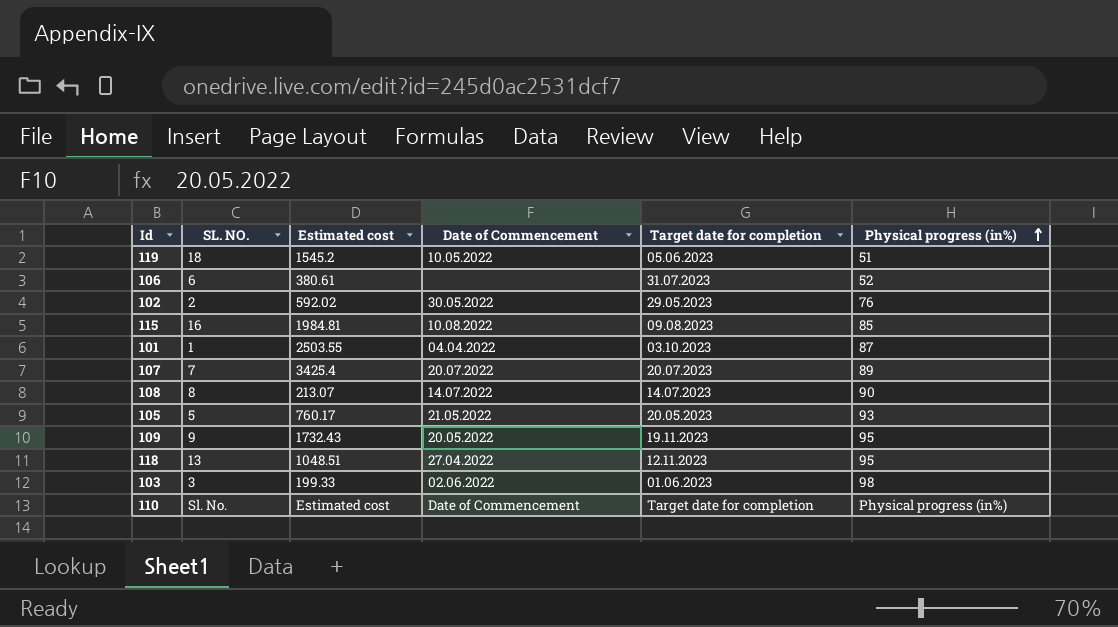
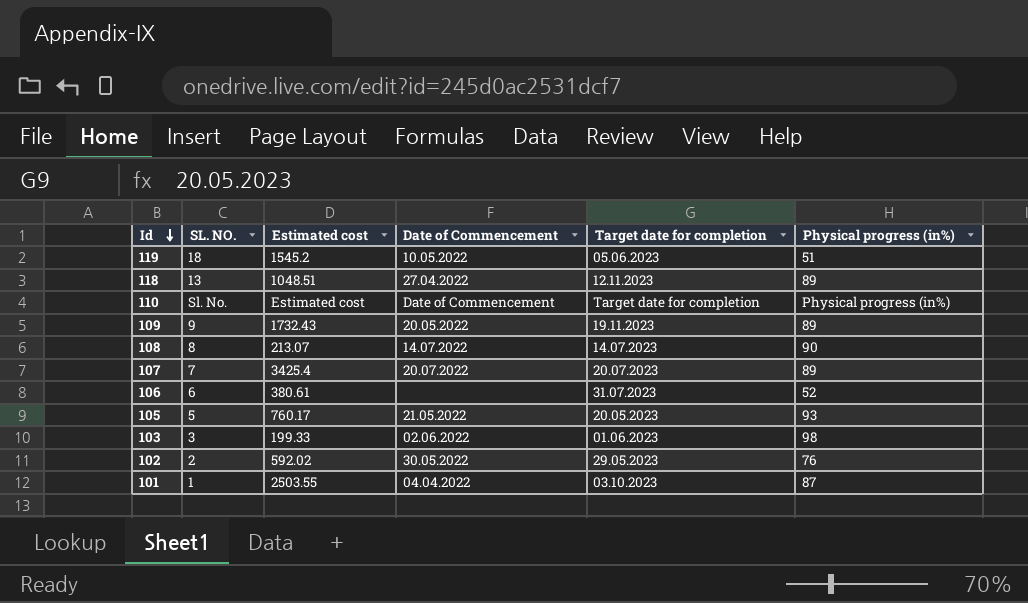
row order: Physical progress (in%) ascending -> Id descending
row 115: 16 | 1984.81 | 10.08.2022 | 09.08.2023 | 85 -> none
118 | Physical progress (in%): 95 -> 89
109 | Physical progress (in%): 95 -> 89

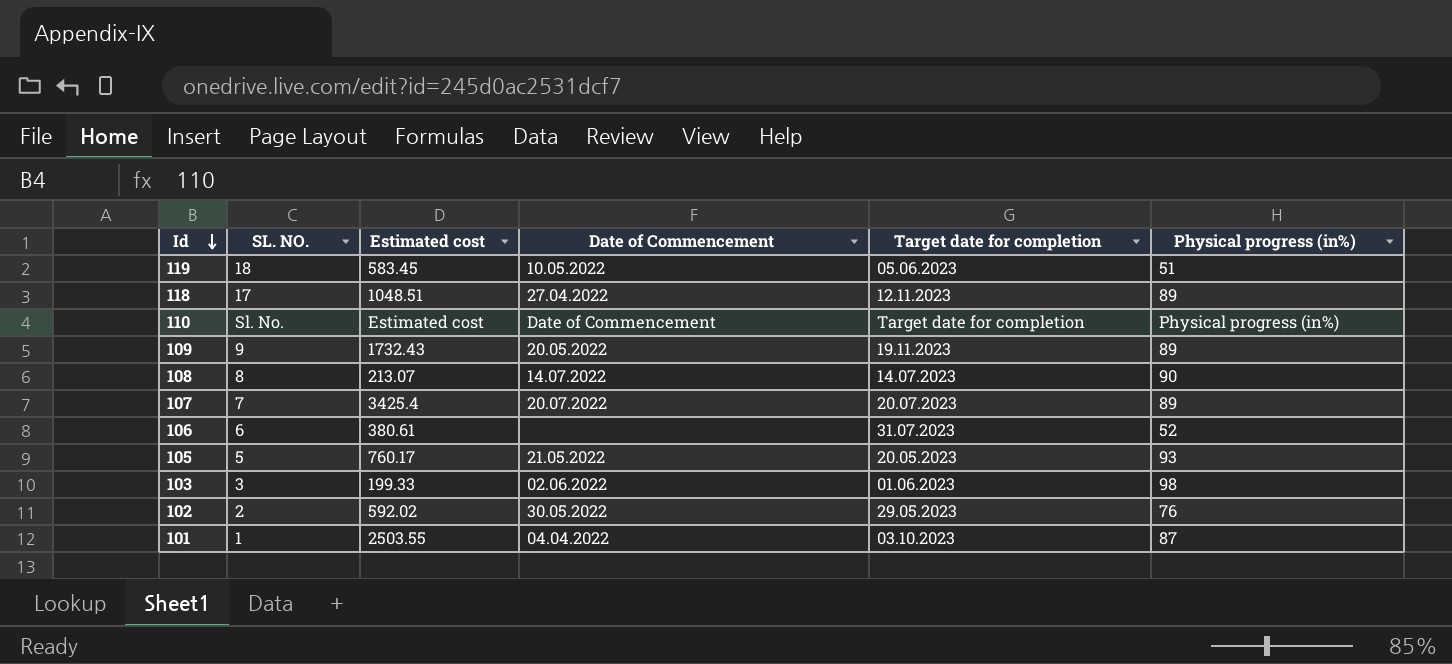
119 | Estimated cost: 1545.2 -> 583.45
118 | SL. NO.: 13 -> 17

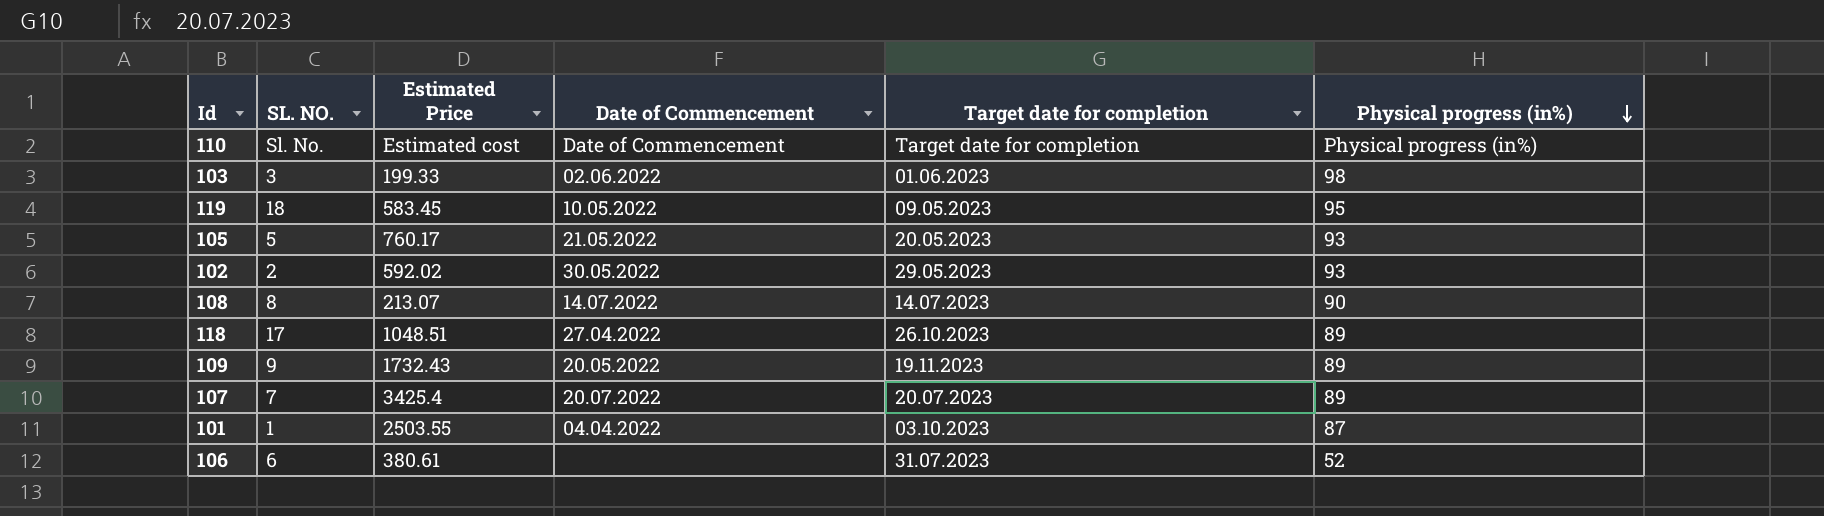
row order: Id descending -> Physical progress (in%) descending
column name: Estimated cost -> Estimated Price
119 | Target date for completion: 05.06.2023 -> 09.05.2023
119 | Physical progress (in%): 51 -> 95
102 | Physical progress (in%): 76 -> 93
118 | Target date for completion: 12.11.2023 -> 26.10.2023

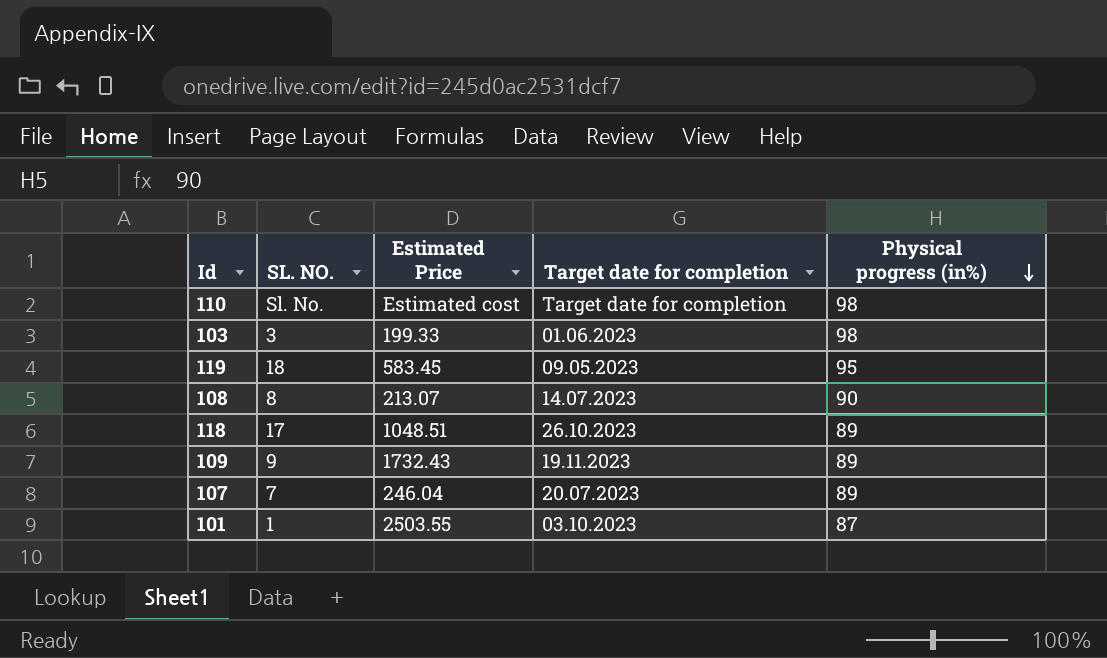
column Date of Commencement | position: 4 -> none
row 105: 5 | 760.17 | 21.05.2022 | 20.05.2023 | 93 -> none
row 102: 2 | 592.02 | 30.05.2022 | 29.05.2023 | 93 -> none
row 106: 6 | 380.61 | none | 31.07.2023 | 52 -> none
110 | Physical progress (in%): Physical progress (in%) -> 98
107 | Estimated Price: 3425.4 -> 246.04

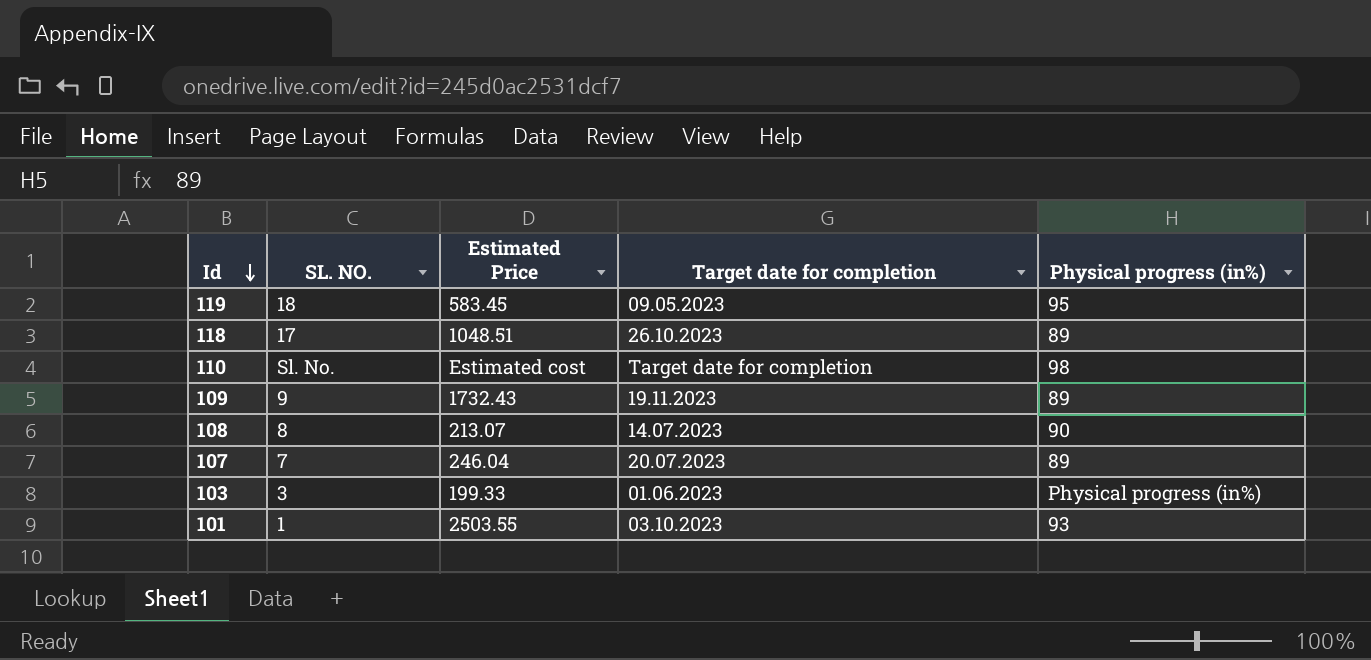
row order: Physical progress (in%) descending -> Id descending
103 | Physical progress (in%): 98 -> Physical progress (in%)
101 | Physical progress (in%): 87 -> 93

